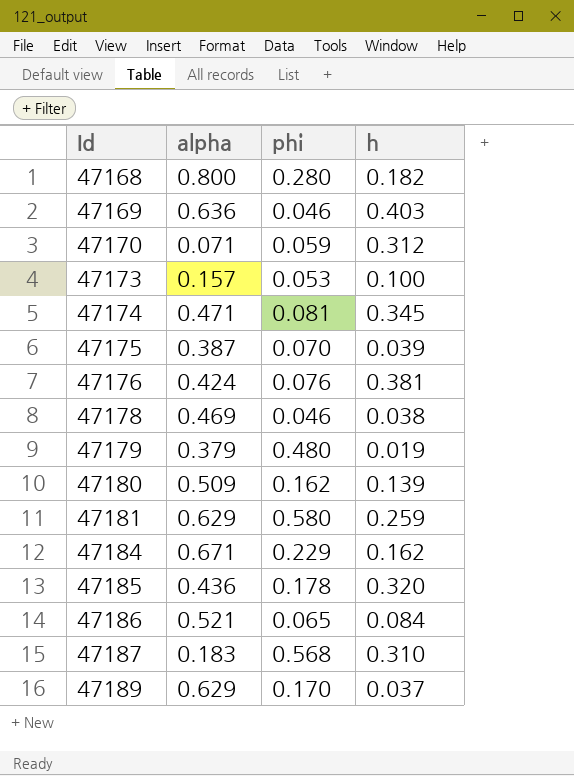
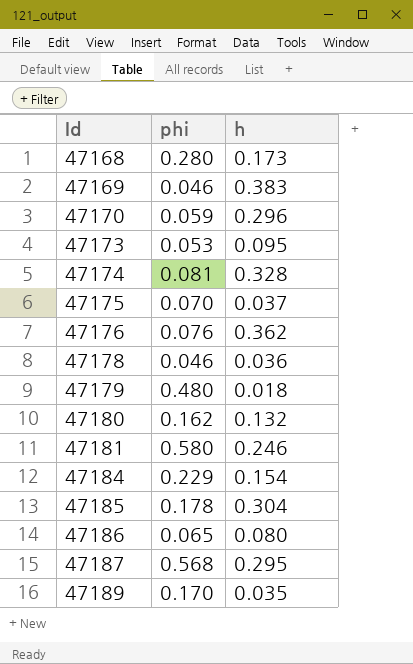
column alpha | position: 2 -> none
47168 | h: 0.182 -> 0.173
47169 | h: 0.403 -> 0.383
47170 | h: 0.312 -> 0.296
47173 | h: 0.100 -> 0.095
47174 | h: 0.345 -> 0.328
47175 | h: 0.039 -> 0.037
47176 | h: 0.381 -> 0.362
47178 | h: 0.038 -> 0.036
47179 | h: 0.019 -> 0.018
47180 | h: 0.139 -> 0.132
47181 | h: 0.259 -> 0.246
47184 | h: 0.162 -> 0.154
47185 | h: 0.320 -> 0.304
47186 | h: 0.084 -> 0.080
47187 | h: 0.310 -> 0.295
47189 | h: 0.037 -> 0.035

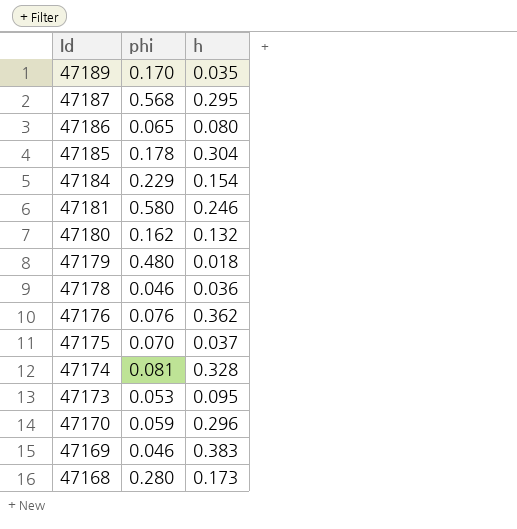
row order: Id ascending -> Id descending

